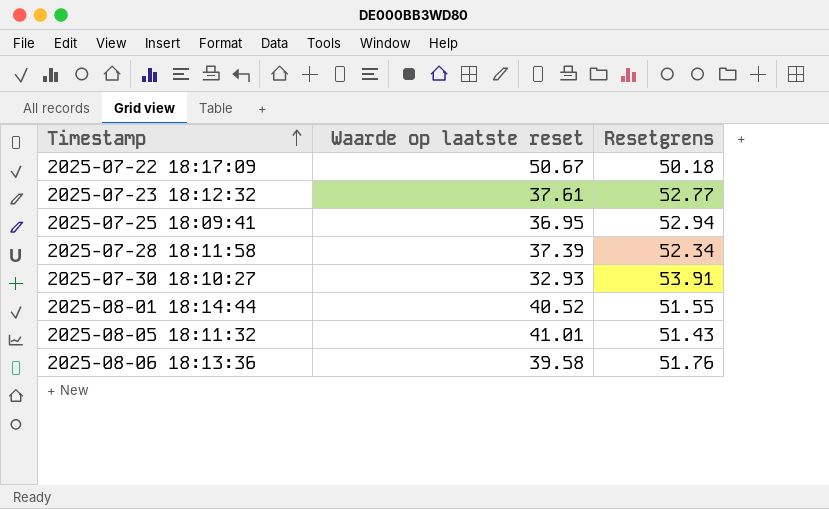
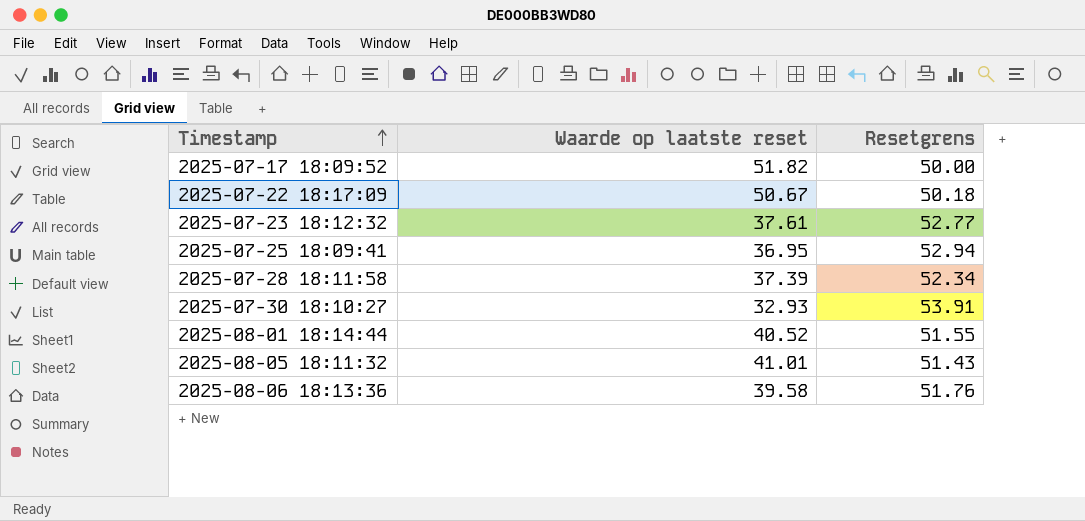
row 2025-07-17 18:09:52: none -> 51.82 | 50.00

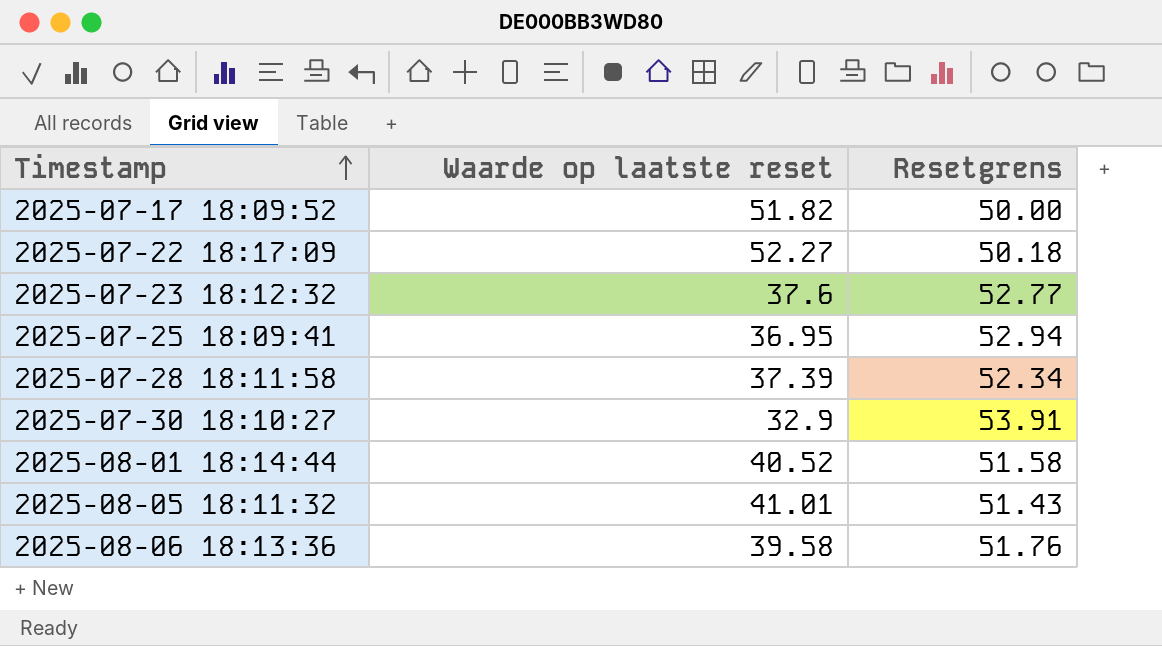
2025-07-22 18:17:09 | Waarde op laatste reset: 50.67 -> 52.27
2025-07-23 18:12:32 | Waarde op laatste reset: 37.61 -> 37.6
2025-07-30 18:10:27 | Waarde op laatste reset: 32.93 -> 32.9
2025-08-01 18:14:44 | Resetgrens: 51.55 -> 51.58

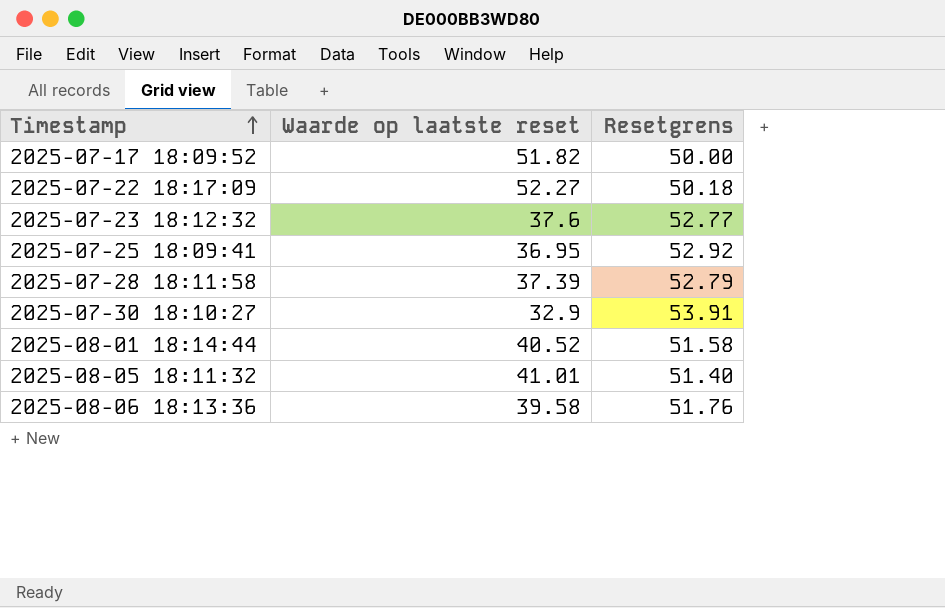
2025-07-25 18:09:41 | Resetgrens: 52.94 -> 52.92
2025-07-28 18:11:58 | Resetgrens: 52.34 -> 52.79
2025-08-05 18:11:32 | Resetgrens: 51.43 -> 51.40

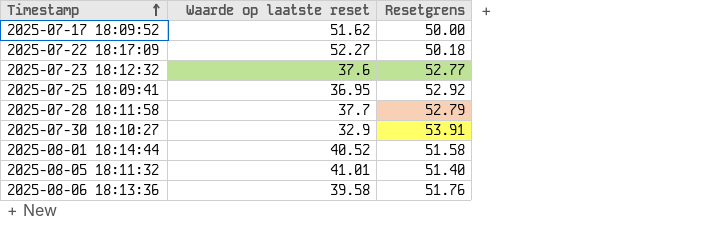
2025-07-17 18:09:52 | Waarde op laatste reset: 51.82 -> 51.62
2025-07-28 18:11:58 | Waarde op laatste reset: 37.39 -> 37.7

